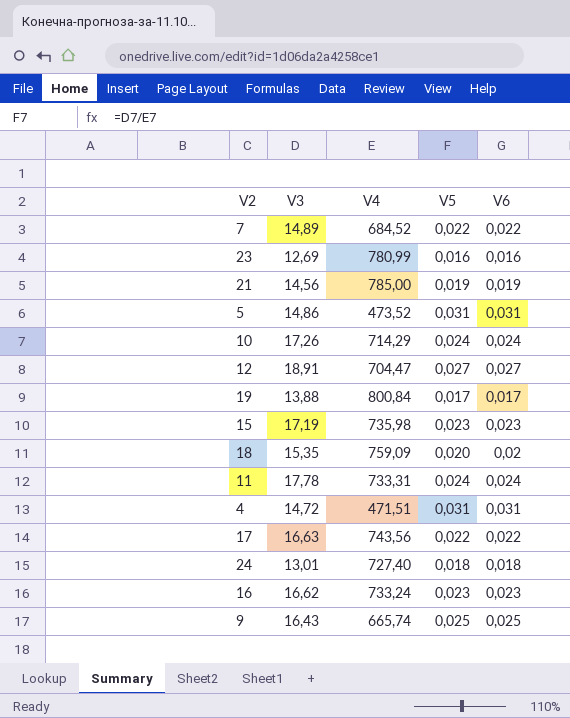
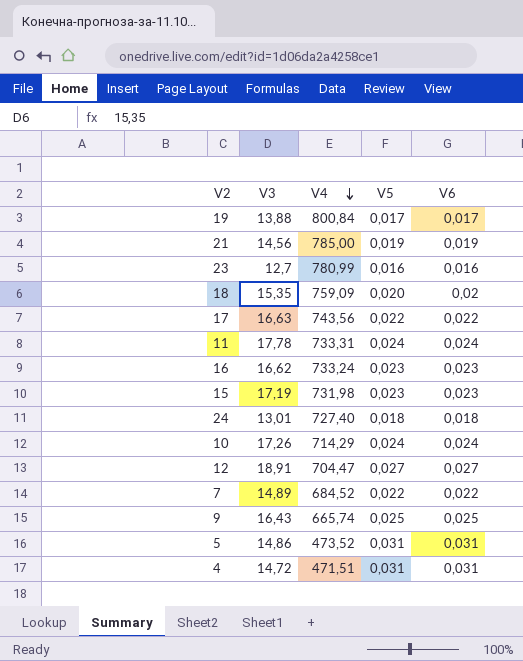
row order: none -> V4 descending
23 | V3: 12,69 -> 12,7
15 | V4: 735,98 -> 731,98

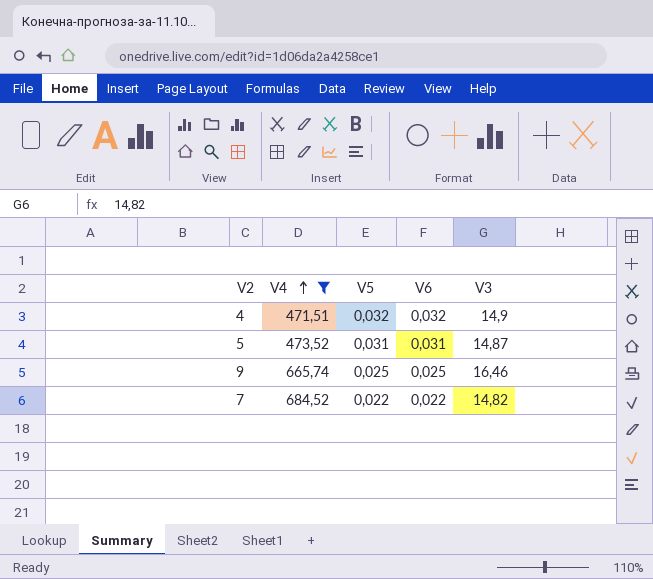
filter: none -> V4 <= 684,52
row order: V4 descending -> V4 ascending
column V3 | position: 2 -> 5
4 | V5: 0,031 -> 0,032
4 | V6: 0,031 -> 0,032
4 | V3: 14,72 -> 14,9
5 | V3: 14,86 -> 14,87
9 | V3: 16,43 -> 16,46
7 | V3: 14,89 -> 14,82

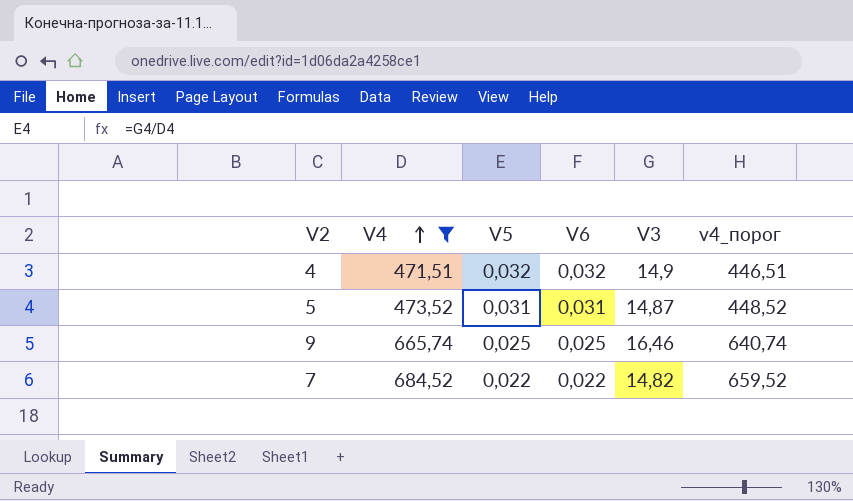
column v4_порог | formula: none -> [V4] - 25

